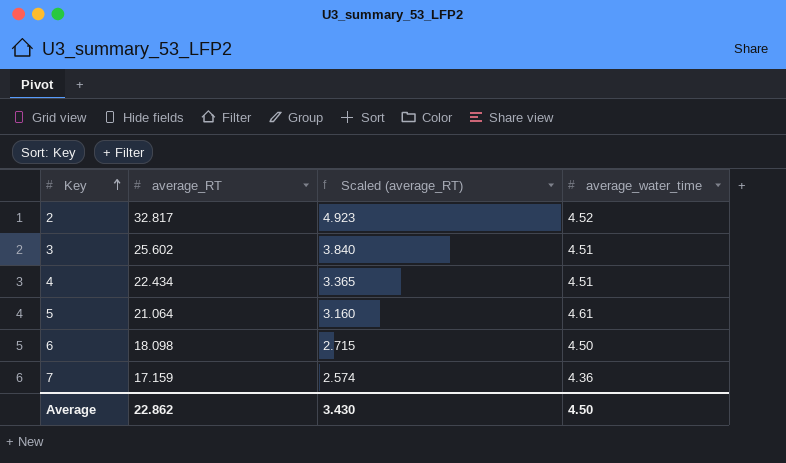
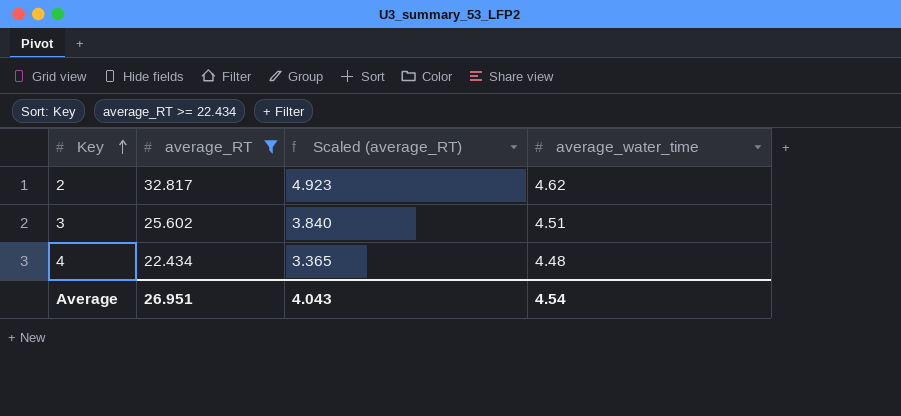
filter: none -> average_RT >= 22.434
2 | average_water_time: 4.52 -> 4.62
4 | average_water_time: 4.51 -> 4.48
Average | average_RT: 22.862 -> 26.951
Average | Scaled (average_RT): 3.430 -> 4.043
Average | average_water_time: 4.50 -> 4.54

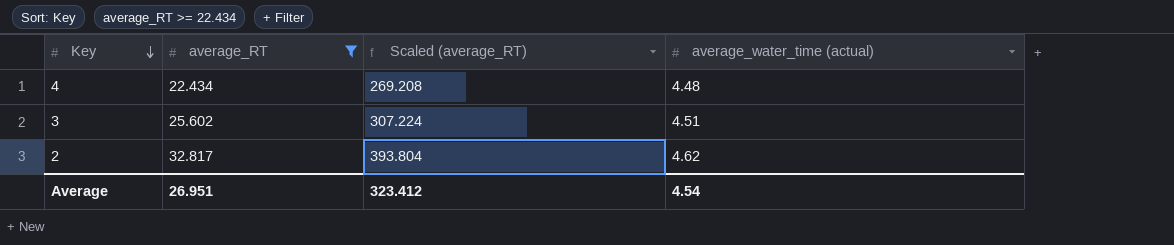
row order: Key ascending -> Key descending
column Scaled (average_RT) | formula: [average_RT] * 0.15 -> [average_RT] * 12
column name: average_water_time -> average_water_time (actual)
Average | Scaled (average_RT): 4.043 -> 323.412

